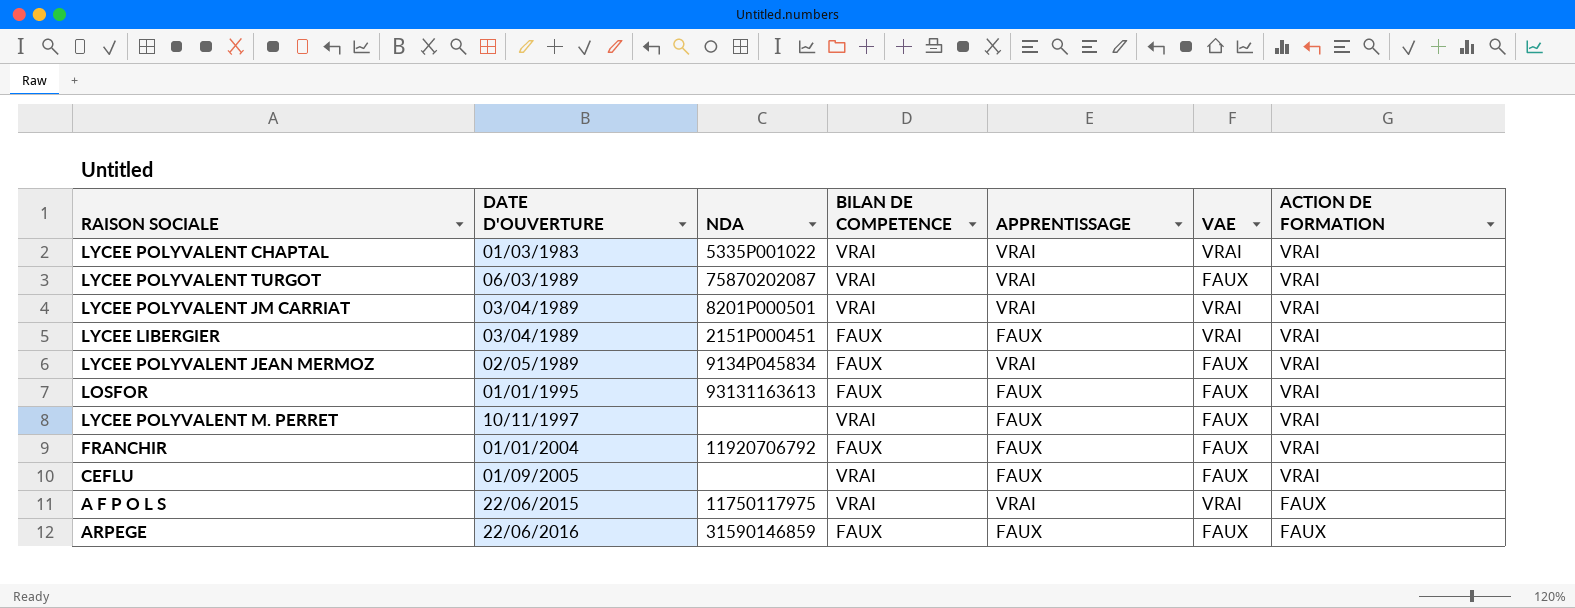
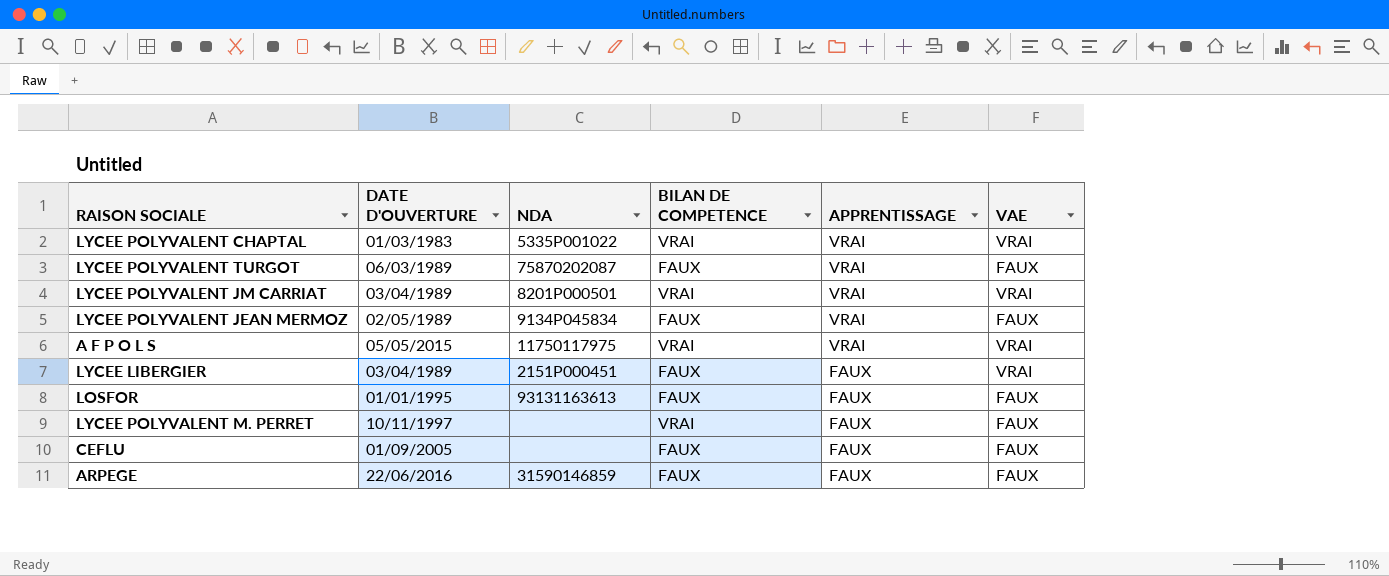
row order: DATE D'OUVERTURE ascending -> APPRENTISSAGE descending
column ACTION DE FORMATION | position: 7 -> none
row FRANCHIR: 01/01/2004 | 11920706792 | FAUX | FAUX | FAUX | VRAI -> none
LYCEE POLYVALENT TURGOT | BILAN DE COMPETENCE: VRAI -> FAUX
A F P O L S | DATE D'OUVERTURE: 22/06/2015 -> 05/05/2015
CEFLU | BILAN DE COMPETENCE: VRAI -> FAUX

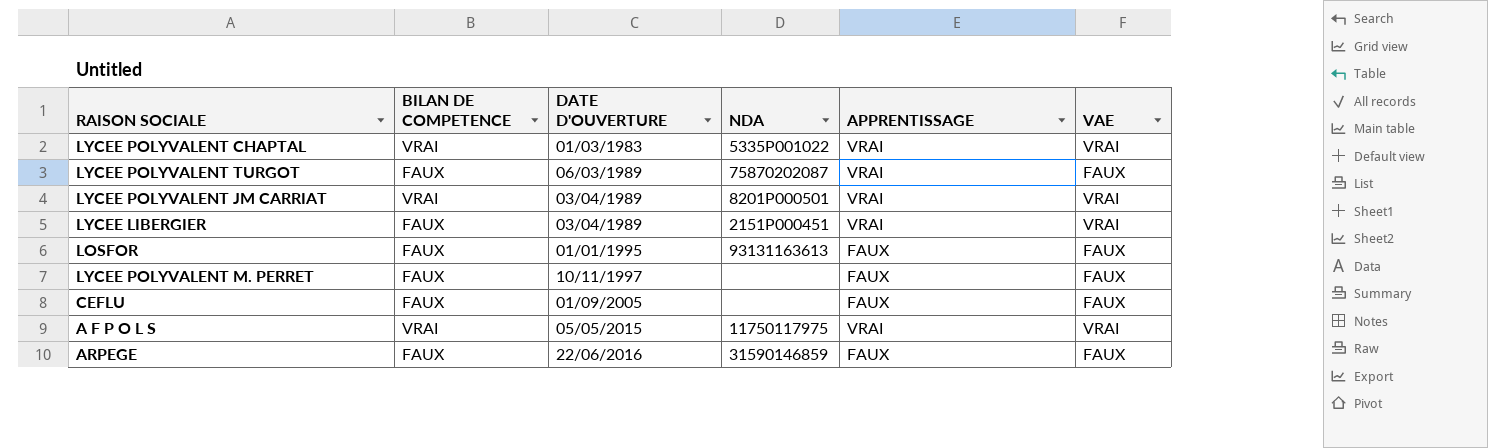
row order: APPRENTISSAGE descending -> DATE D'OUVERTURE ascending
column BILAN DE COMPETENCE | position: 4 -> 2
row LYCEE POLYVALENT JEAN MERMOZ: 02/05/1989 | 9134P045834 | FAUX | VRAI | FAUX -> none
LYCEE LIBERGIER | APPRENTISSAGE: FAUX -> VRAI
LYCEE POLYVALENT M. PERRET | BILAN DE COMPETENCE: VRAI -> FAUX

